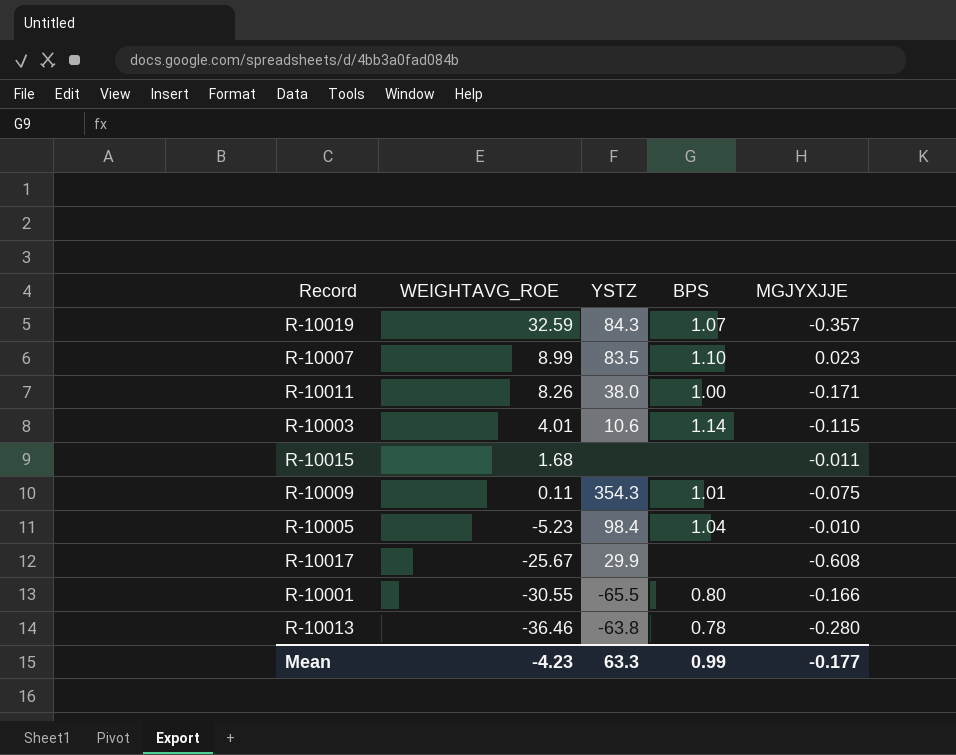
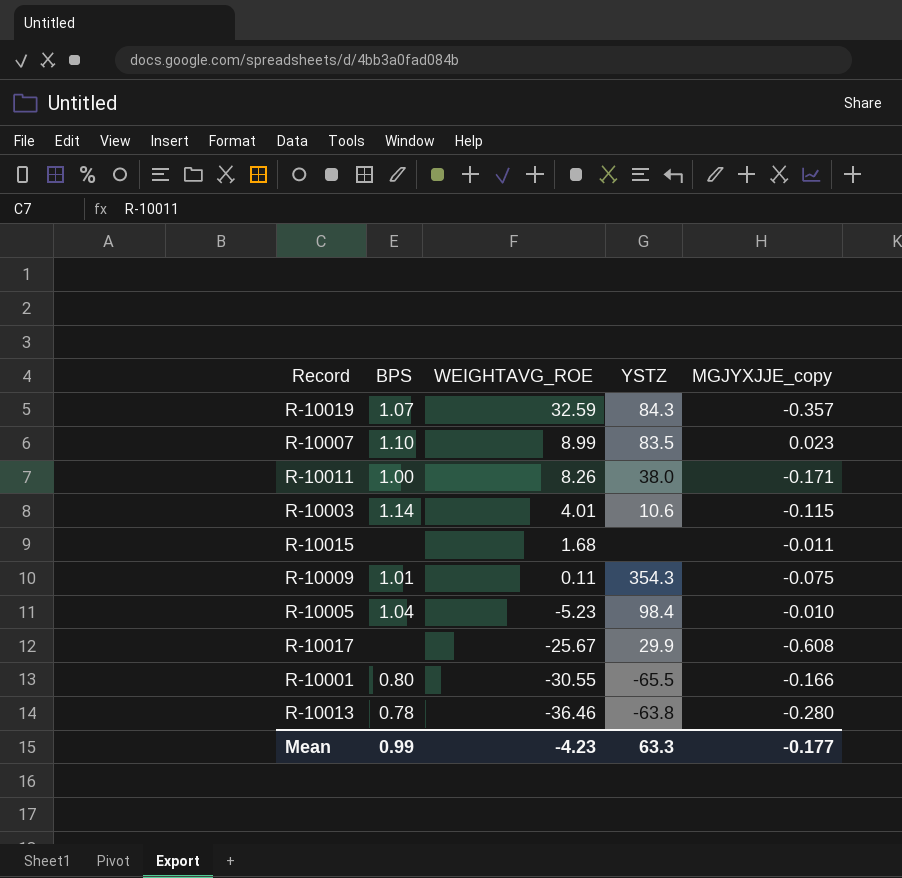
column BPS | position: 4 -> 2
column name: MGJYXJJE -> MGJYXJJE_copy

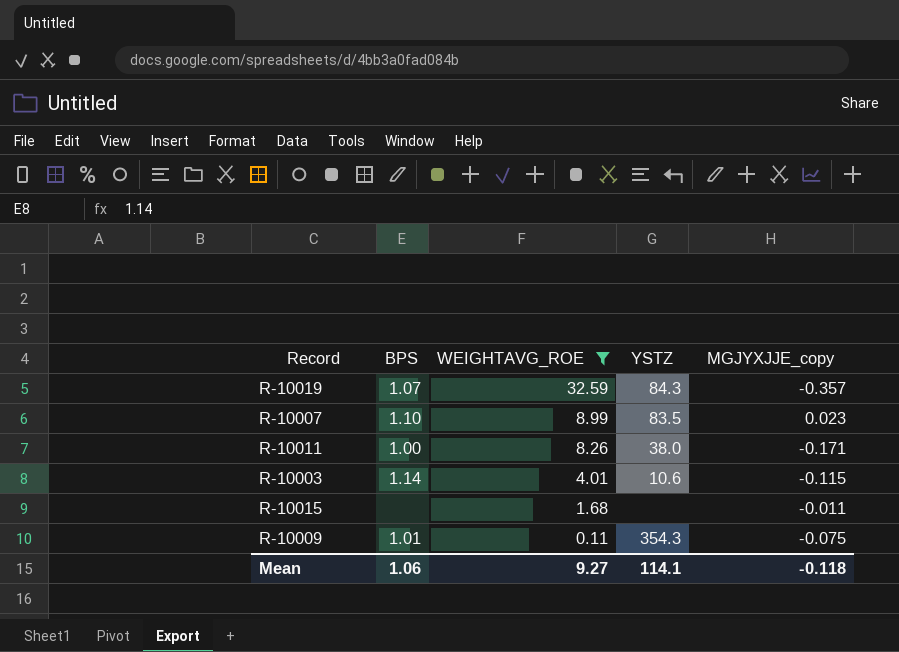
filter: none -> WEIGHTAVG_ROE >= 0.11
Mean | BPS: 0.99 -> 1.06
Mean | WEIGHTAVG_ROE: -4.23 -> 9.27
Mean | YSTZ: 63.3 -> 114.1
Mean | MGJYXJJE_copy: -0.177 -> -0.118

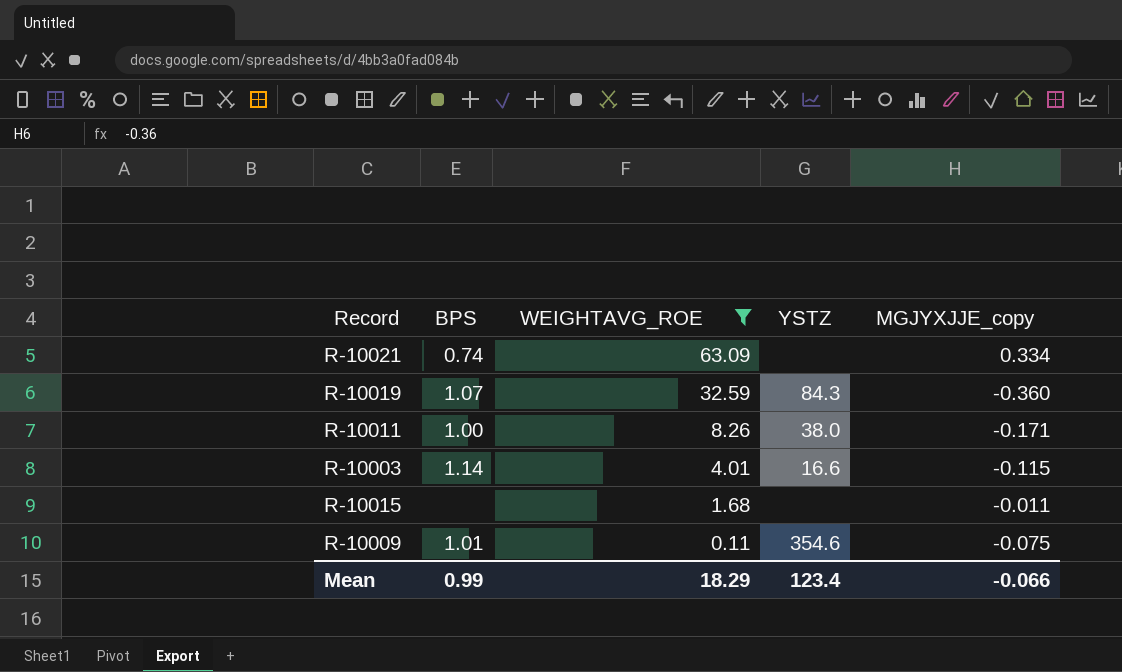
row R-10007: 1.10 | 8.99 | 83.5 | 0.023 -> none
row R-10021: none -> 0.74 | 63.09 | none | 0.334
R-10019 | MGJYXJJE_copy: -0.357 -> -0.360
R-10003 | YSTZ: 10.6 -> 16.6
R-10009 | YSTZ: 354.3 -> 354.6
Mean | BPS: 1.06 -> 0.99
Mean | WEIGHTAVG_ROE: 9.27 -> 18.29
Mean | YSTZ: 114.1 -> 123.4
Mean | MGJYXJJE_copy: -0.118 -> -0.066

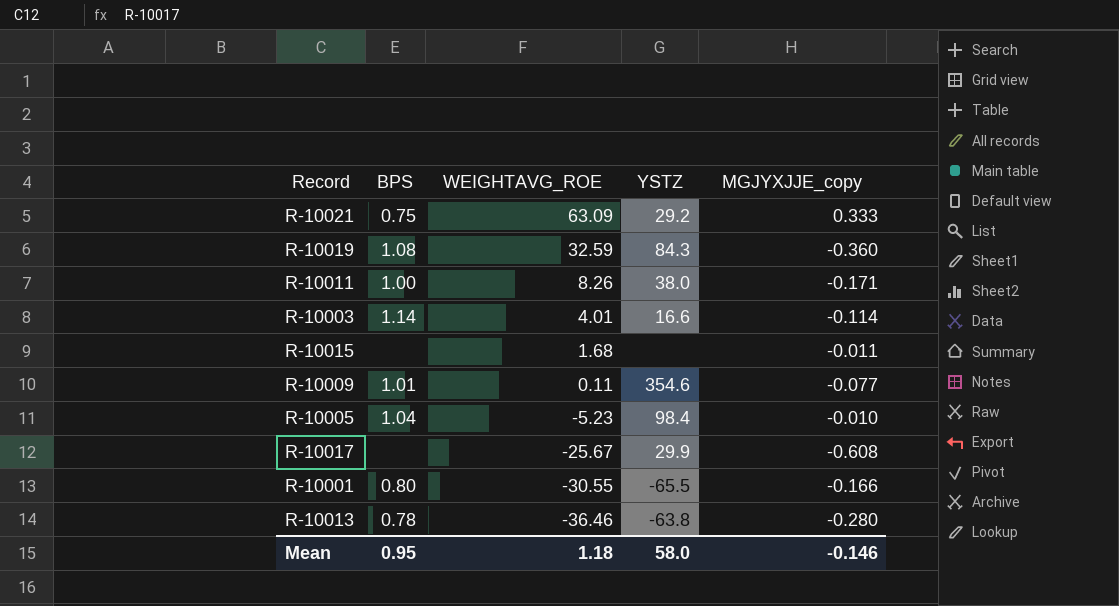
filter: WEIGHTAVG_ROE >= 0.11 -> none
R-10021 | BPS: 0.74 -> 0.75
R-10021 | YSTZ: none -> 29.2
R-10021 | MGJYXJJE_copy: 0.334 -> 0.333
R-10019 | BPS: 1.07 -> 1.08
R-10003 | MGJYXJJE_copy: -0.115 -> -0.114
R-10009 | MGJYXJJE_copy: -0.075 -> -0.077
Mean | BPS: 0.99 -> 0.95
Mean | WEIGHTAVG_ROE: 18.29 -> 1.18
Mean | YSTZ: 123.4 -> 58.0
Mean | MGJYXJJE_copy: -0.066 -> -0.146

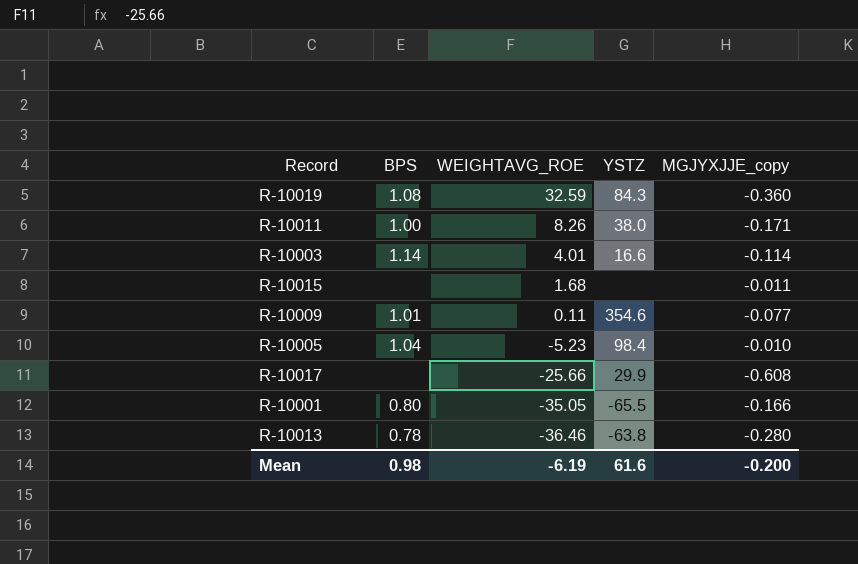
row R-10021: 0.75 | 63.09 | 29.2 | 0.333 -> none
R-10017 | WEIGHTAVG_ROE: -25.67 -> -25.66
R-10001 | WEIGHTAVG_ROE: -30.55 -> -35.05
Mean | BPS: 0.95 -> 0.98
Mean | WEIGHTAVG_ROE: 1.18 -> -6.19
Mean | YSTZ: 58.0 -> 61.6
Mean | MGJYXJJE_copy: -0.146 -> -0.200

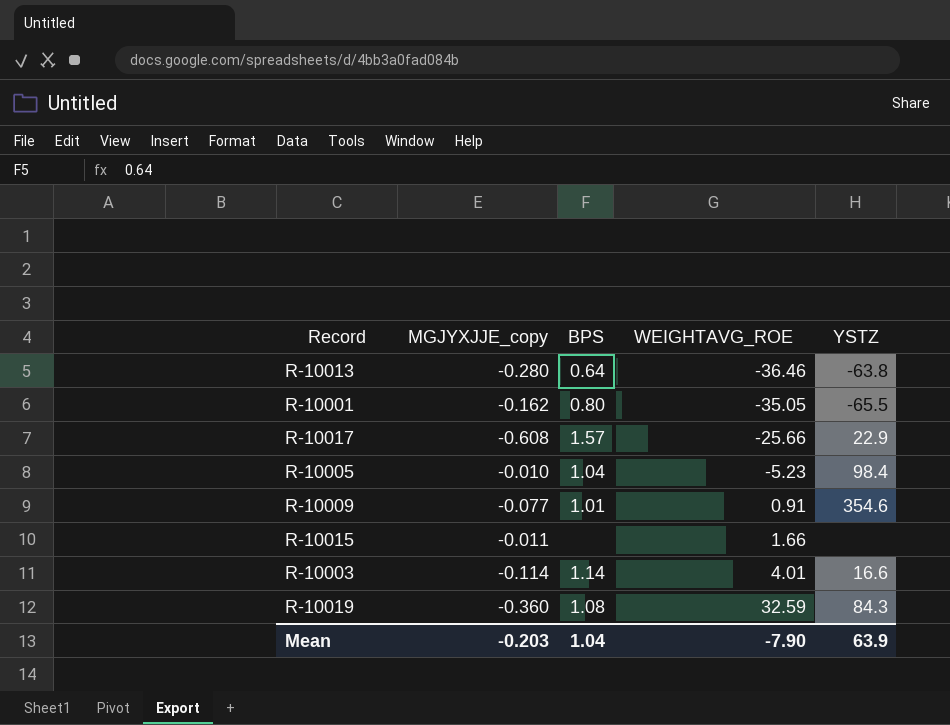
row order: WEIGHTAVG_ROE descending -> WEIGHTAVG_ROE ascending
column MGJYXJJE_copy | position: 5 -> 2
row R-10011: 1.00 | 8.26 | 38.0 | -0.171 -> none
R-10013 | BPS: 0.78 -> 0.64
R-10001 | MGJYXJJE_copy: -0.166 -> -0.162
R-10017 | BPS: none -> 1.57
R-10017 | YSTZ: 29.9 -> 22.9
R-10009 | WEIGHTAVG_ROE: 0.11 -> 0.91
R-10015 | WEIGHTAVG_ROE: 1.68 -> 1.66
Mean | MGJYXJJE_copy: -0.200 -> -0.203
Mean | BPS: 0.98 -> 1.04
Mean | WEIGHTAVG_ROE: -6.19 -> -7.90
Mean | YSTZ: 61.6 -> 63.9

